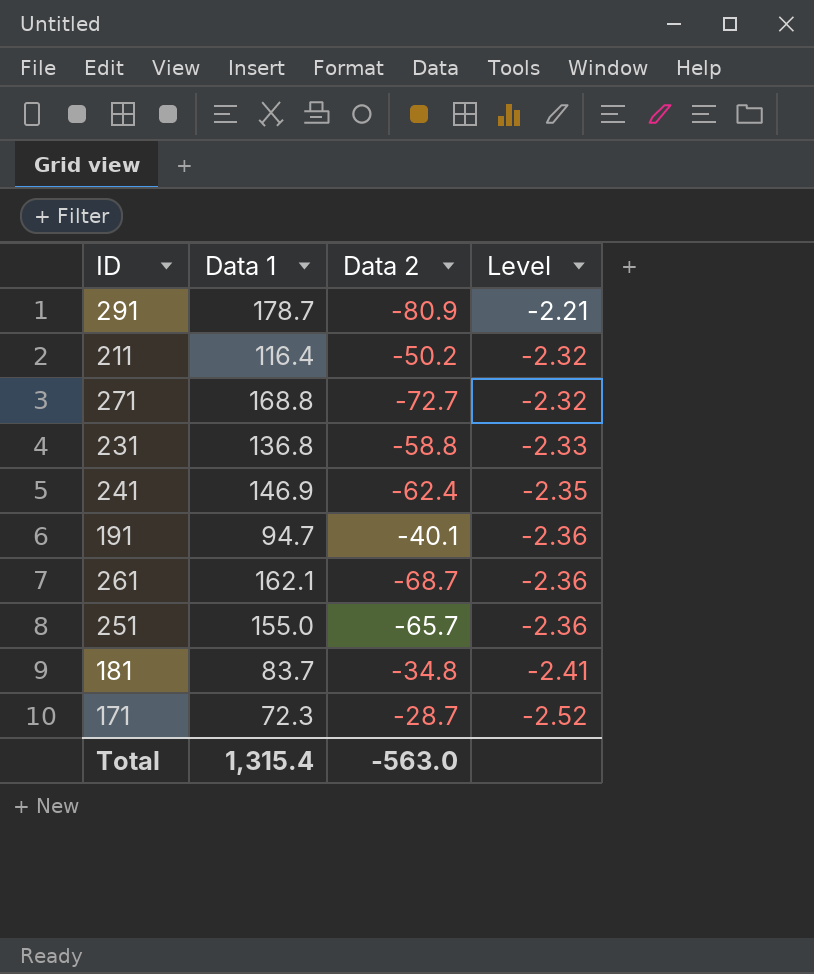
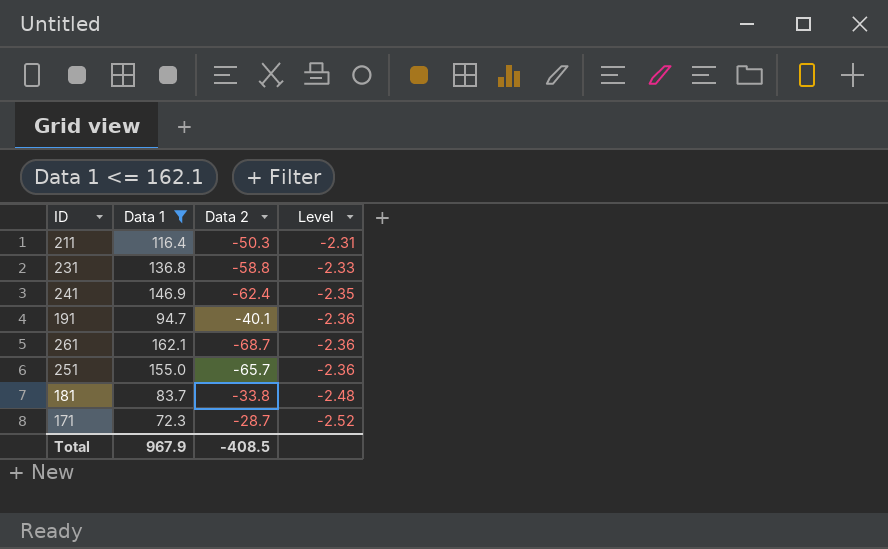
filter: none -> Data 1 <= 162.1
211 | Data 2: -50.2 -> -50.3
211 | Level: -2.32 -> -2.31
181 | Data 2: -34.8 -> -33.8
181 | Level: -2.41 -> -2.48
Total | Data 1: 1,315.4 -> 967.9
Total | Data 2: -563.0 -> -408.5

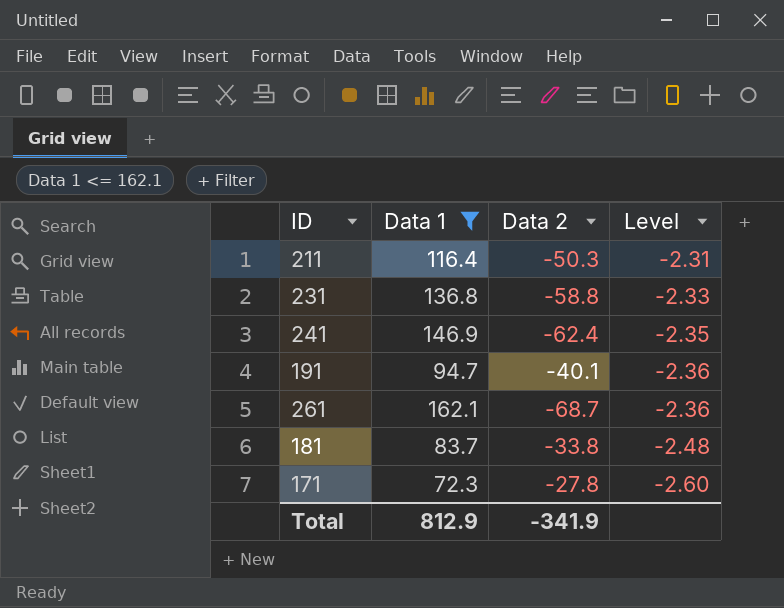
row 251: 155.0 | -65.7 | -2.36 -> none
171 | Data 2: -28.7 -> -27.8
171 | Level: -2.52 -> -2.60
Total | Data 1: 967.9 -> 812.9
Total | Data 2: -408.5 -> -341.9

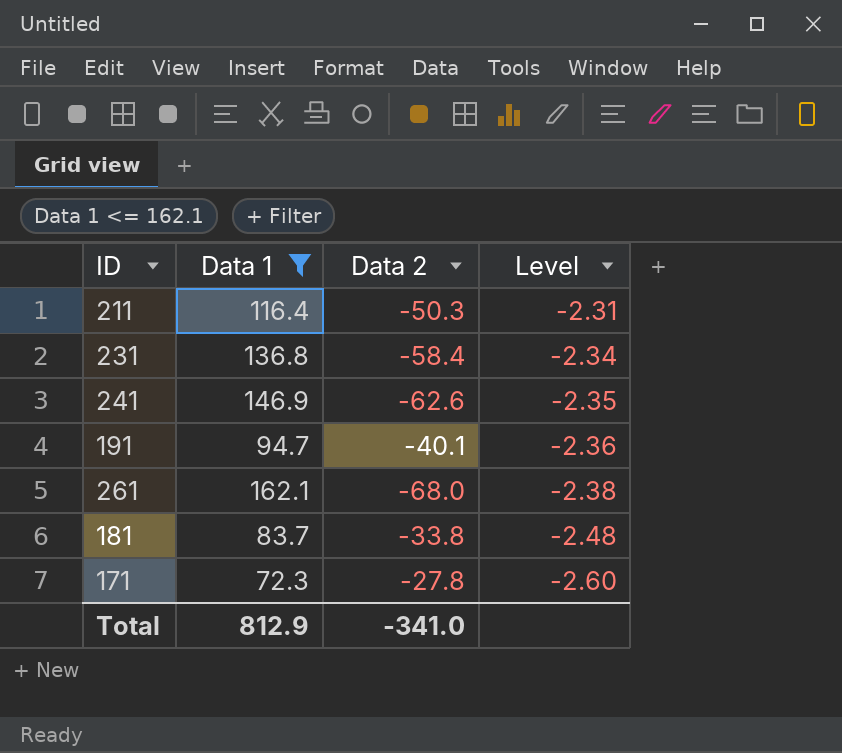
231 | Data 2: -58.8 -> -58.4
231 | Level: -2.33 -> -2.34
241 | Data 2: -62.4 -> -62.6
261 | Data 2: -68.7 -> -68.0
261 | Level: -2.36 -> -2.38
Total | Data 2: -341.9 -> -341.0

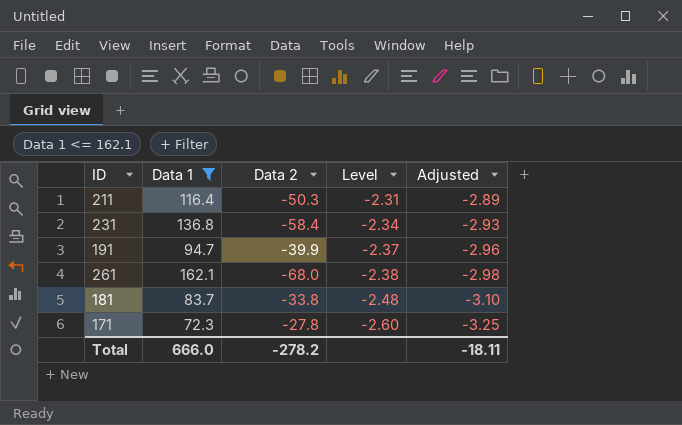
column Adjusted | formula: none -> [Level] * 1.25
row 241: 146.9 | -62.6 | -2.35 -> none
191 | Data 2: -40.1 -> -39.9
191 | Level: -2.36 -> -2.37
Total | Data 1: 812.9 -> 666.0
Total | Data 2: -341.0 -> -278.2

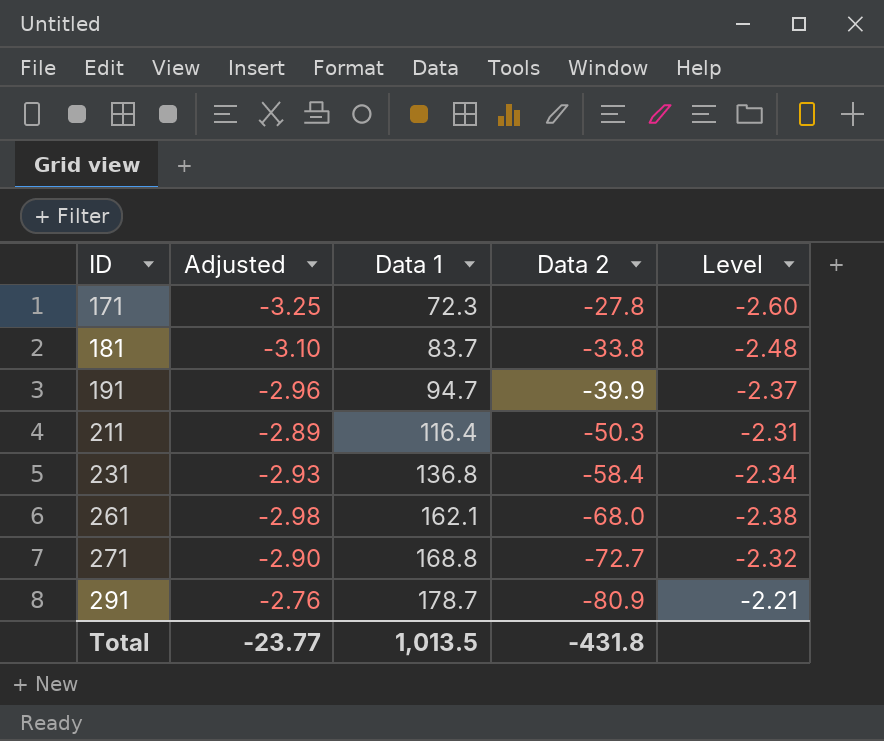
filter: Data 1 <= 162.1 -> none
row order: Level descending -> ID ascending
column Adjusted | position: 5 -> 2
Total | Adjusted: -18.11 -> -23.77
Total | Data 1: 666.0 -> 1,013.5
Total | Data 2: -278.2 -> -431.8

